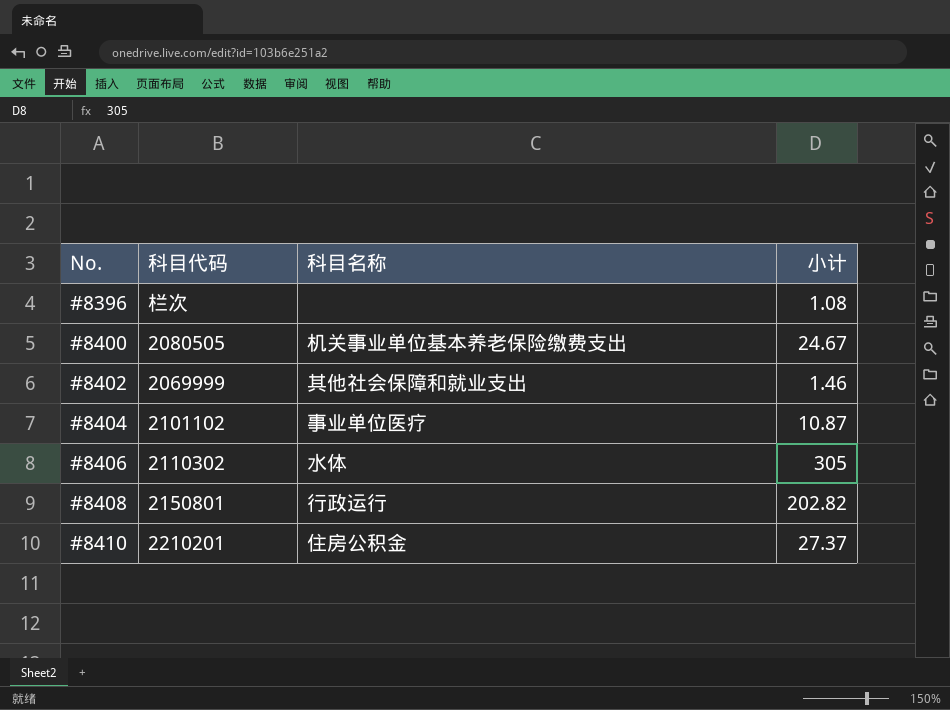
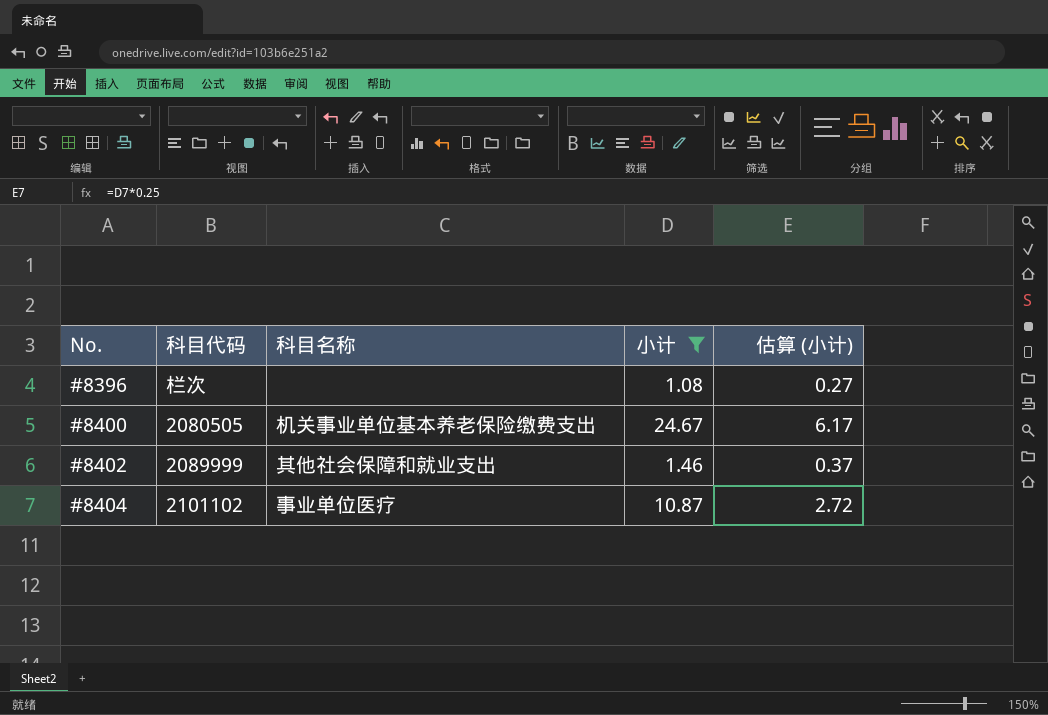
filter: none -> 小计 <= 24.67
column 估算 (小计) | formula: none -> [小计] * 0.25
#8402 | 科目代码: 2069999 -> 2089999

